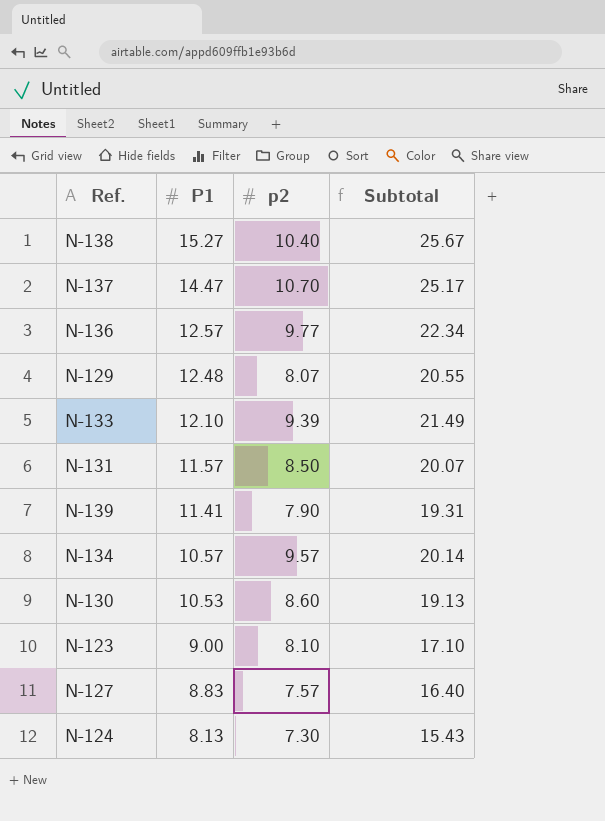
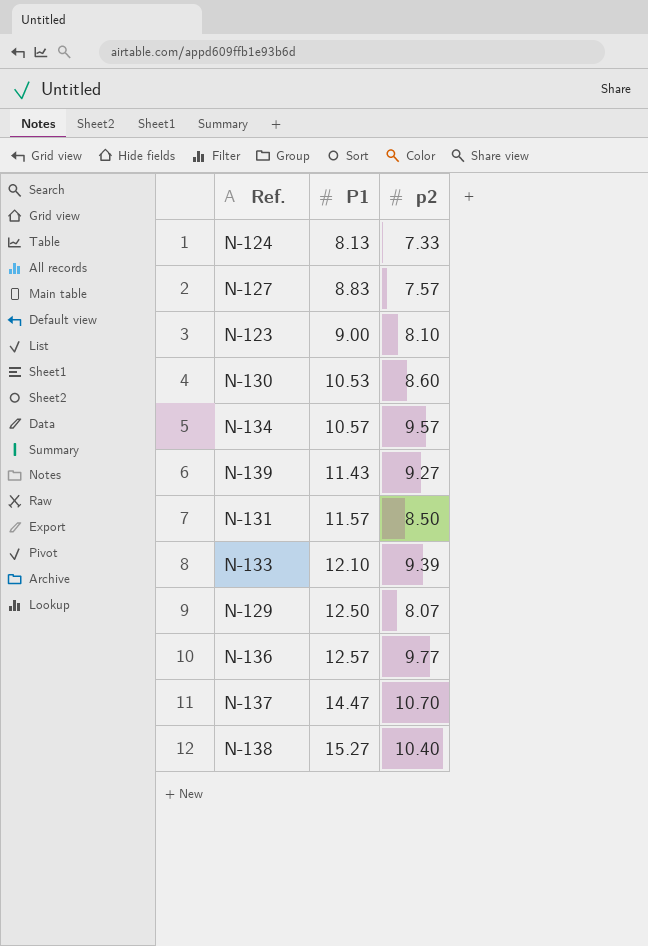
row order: P1 descending -> P1 ascending
column Subtotal | formula: [P1] + [p2] -> none
N-124 | p2: 7.30 -> 7.33
N-139 | P1: 11.41 -> 11.43
N-139 | p2: 7.90 -> 9.27
N-129 | P1: 12.48 -> 12.50

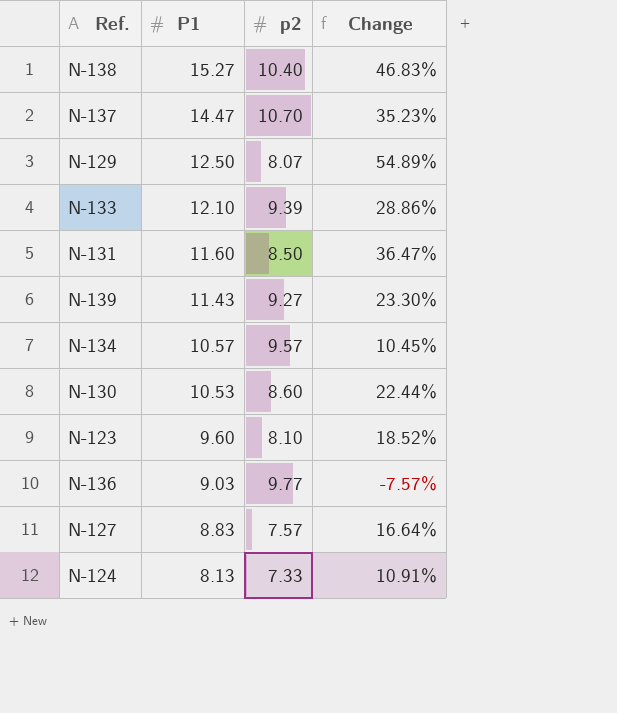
row order: P1 ascending -> P1 descending
column Change | formula: none -> ([P1] - [p2]) / [p2]
N-131 | P1: 11.57 -> 11.60
N-123 | P1: 9.00 -> 9.60
N-136 | P1: 12.57 -> 9.03

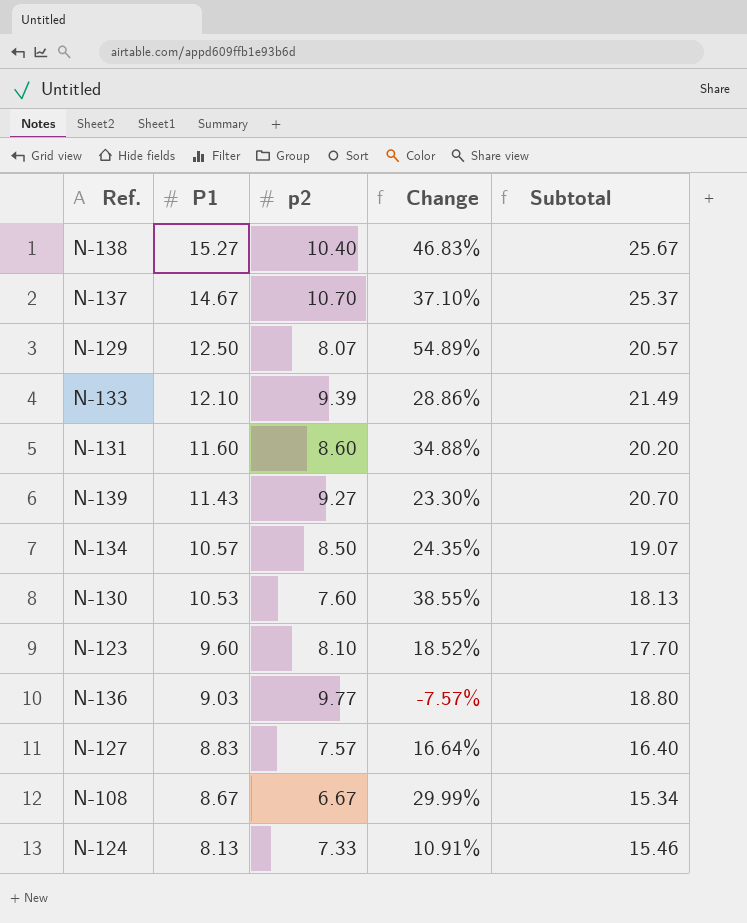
column Subtotal | formula: none -> [P1] + [p2]
N-137 | P1: 14.47 -> 14.67
N-137 | Change: 35.23% -> 37.10%
N-131 | p2: 8.50 -> 8.60
N-131 | Change: 36.47% -> 34.88%
N-134 | p2: 9.57 -> 8.50
N-134 | Change: 10.45% -> 24.35%
N-130 | p2: 8.60 -> 7.60
N-130 | Change: 22.44% -> 38.55%
row N-108: none -> 8.67 | 6.67 | 29.99% | 15.34

